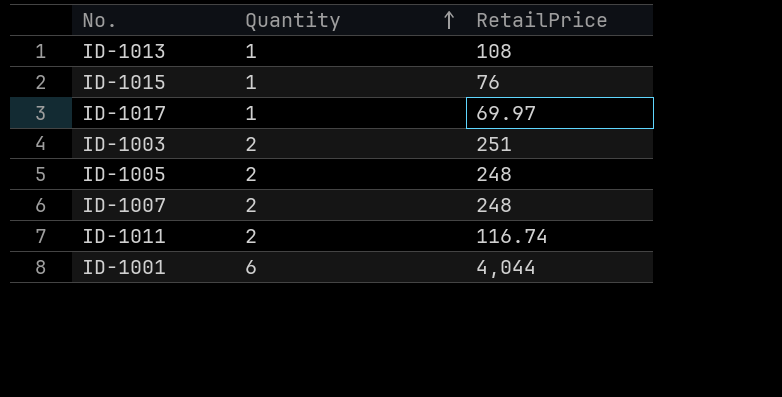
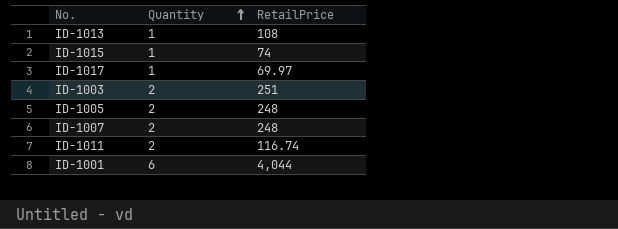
ID-1015 | RetailPrice: 76 -> 74

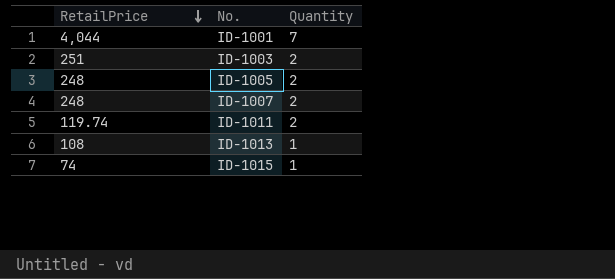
row order: Quantity ascending -> RetailPrice descending
column RetailPrice | position: 3 -> 1
row ID-1017: 1 | 69.97 -> none
ID-1001 | Quantity: 6 -> 7
ID-1011 | RetailPrice: 116.74 -> 119.74

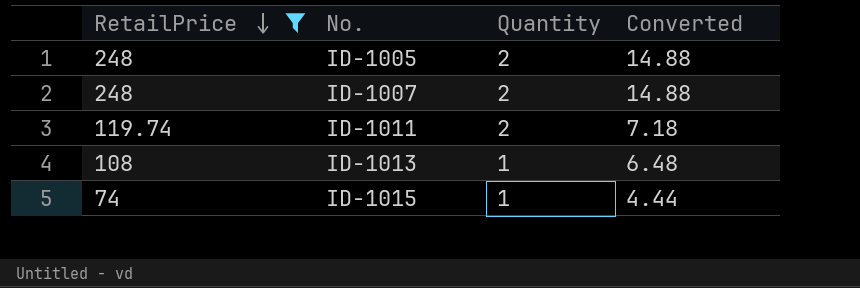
filter: none -> RetailPrice <= 248
column Converted | formula: none -> [RetailPrice] * 0.06

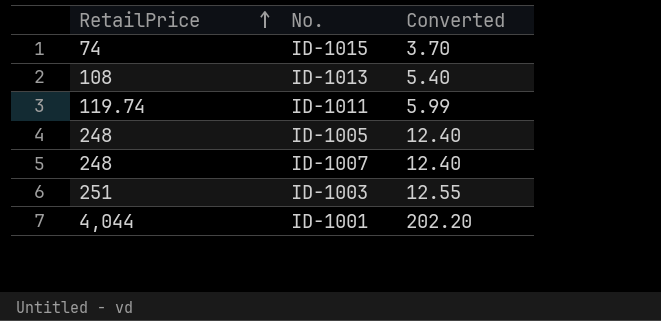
filter: RetailPrice <= 248 -> none
row order: RetailPrice descending -> RetailPrice ascending
column Quantity | position: 3 -> none
column Converted | formula: [RetailPrice] * 0.06 -> [RetailPrice] * 0.05

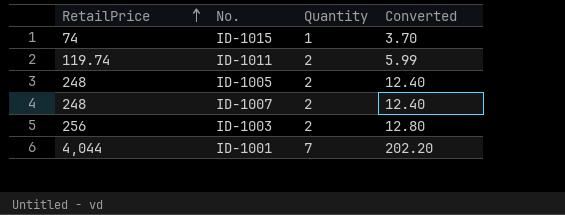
column Quantity | position: none -> 3
row ID-1013: 108 | 5.40 -> none
ID-1003 | RetailPrice: 251 -> 256
ID-1003 | Converted: 12.55 -> 12.80

